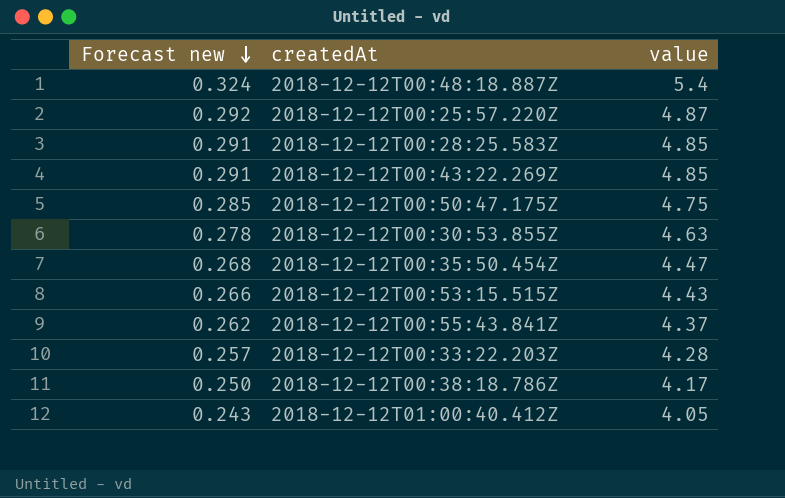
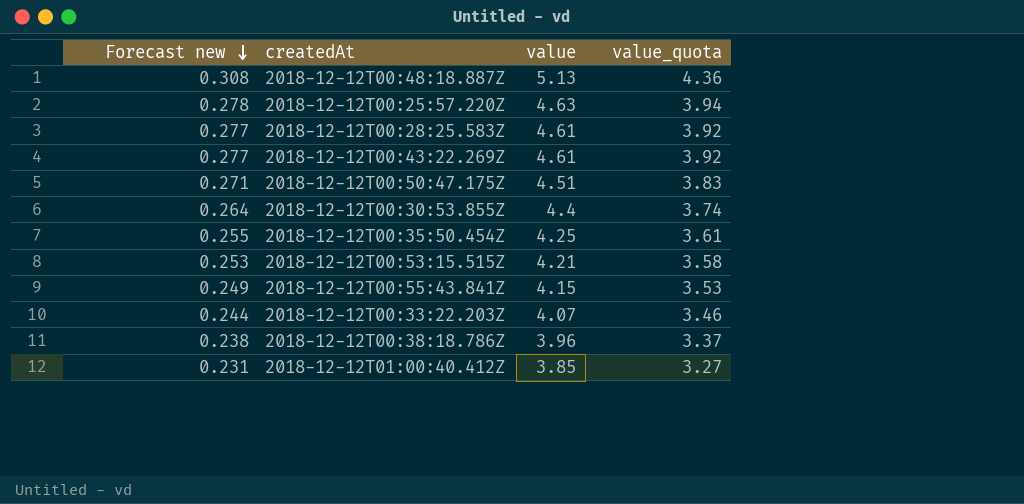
column value_quota | formula: none -> [value] * 0.85
2018-12-12T00:48:18.887Z | Forecast new: 0.324 -> 0.308
2018-12-12T00:48:18.887Z | value: 5.4 -> 5.13
2018-12-12T00:25:57.220Z | Forecast new: 0.292 -> 0.278
2018-12-12T00:25:57.220Z | value: 4.87 -> 4.63
2018-12-12T00:28:25.583Z | Forecast new: 0.291 -> 0.277
2018-12-12T00:28:25.583Z | value: 4.85 -> 4.61
2018-12-12T00:43:22.269Z | Forecast new: 0.291 -> 0.277
2018-12-12T00:43:22.269Z | value: 4.85 -> 4.61
2018-12-12T00:50:47.175Z | Forecast new: 0.285 -> 0.271
2018-12-12T00:50:47.175Z | value: 4.75 -> 4.51
2018-12-12T00:30:53.855Z | Forecast new: 0.278 -> 0.264
2018-12-12T00:30:53.855Z | value: 4.63 -> 4.4
2018-12-12T00:35:50.454Z | Forecast new: 0.268 -> 0.255
2018-12-12T00:35:50.454Z | value: 4.47 -> 4.25
2018-12-12T00:53:15.515Z | Forecast new: 0.266 -> 0.253
2018-12-12T00:53:15.515Z | value: 4.43 -> 4.21
2018-12-12T00:55:43.841Z | Forecast new: 0.262 -> 0.249
2018-12-12T00:55:43.841Z | value: 4.37 -> 4.15
2018-12-12T00:33:22.203Z | Forecast new: 0.257 -> 0.244
2018-12-12T00:33:22.203Z | value: 4.28 -> 4.07
2018-12-12T00:38:18.786Z | Forecast new: 0.250 -> 0.238
2018-12-12T00:38:18.786Z | value: 4.17 -> 3.96
2018-12-12T01:00:40.412Z | Forecast new: 0.243 -> 0.231
2018-12-12T01:00:40.412Z | value: 4.05 -> 3.85

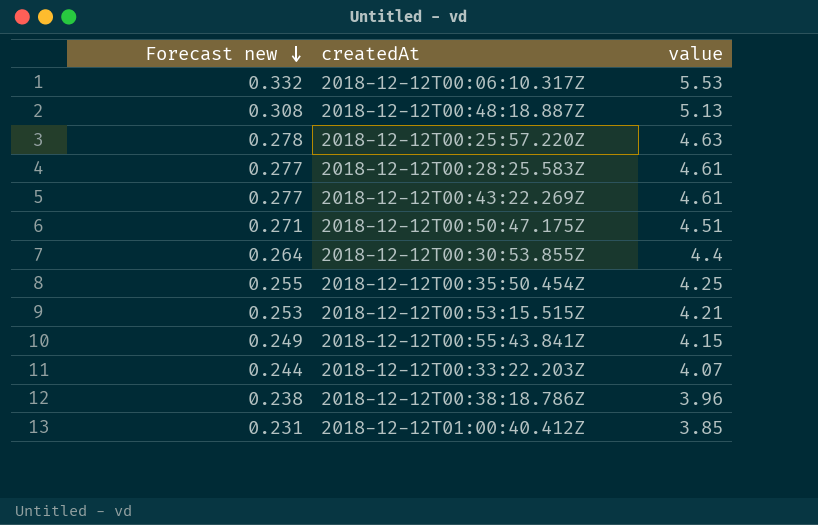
column value_quota | formula: [value] * 0.85 -> none
row 2018-12-12T00:06:10.317Z: none -> 0.332 | 5.53

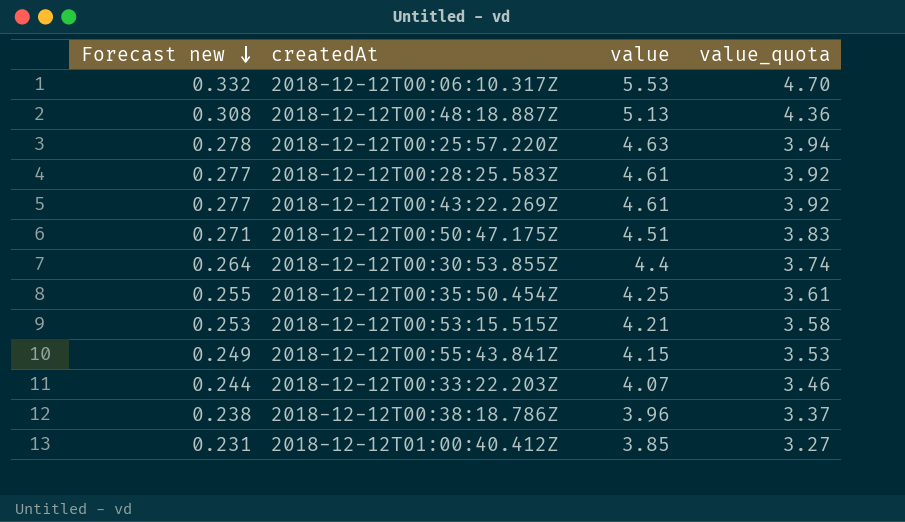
column value_quota | formula: none -> [value] * 0.85

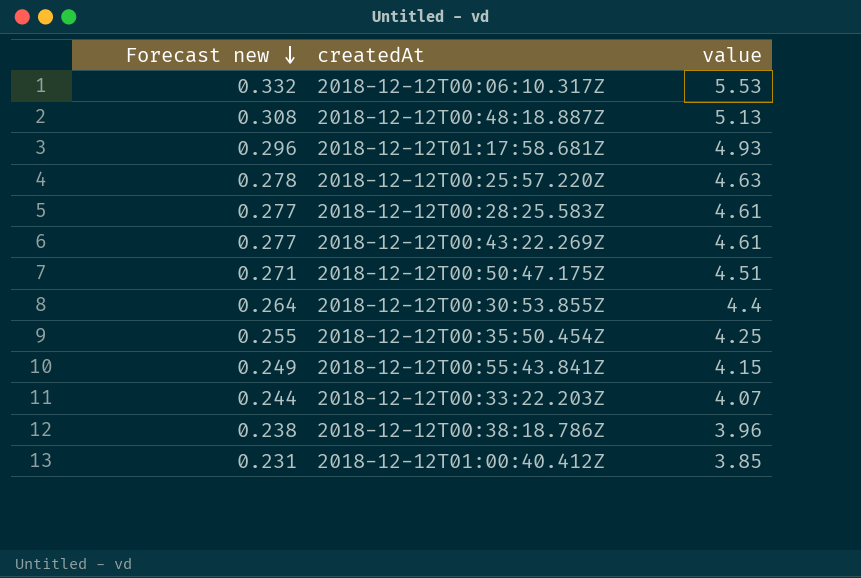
column value_quota | formula: [value] * 0.85 -> none
row 2018-12-12T00:53:15.515Z: 0.253 | 4.21 | 3.58 -> none
row 2018-12-12T01:17:58.681Z: none -> 0.296 | 4.93

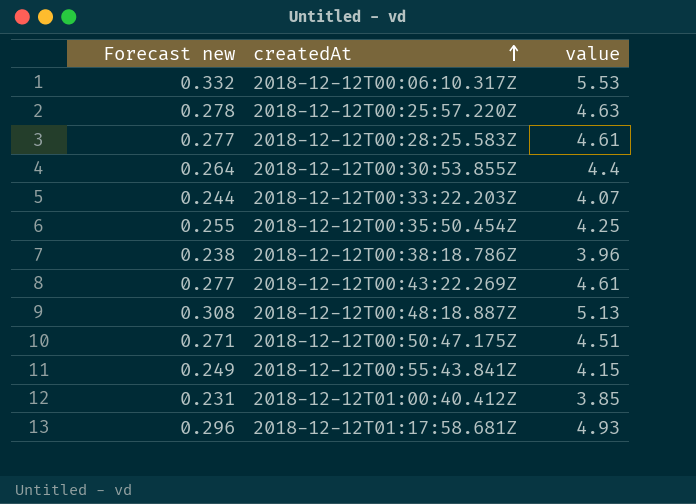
row order: Forecast new descending -> createdAt ascending

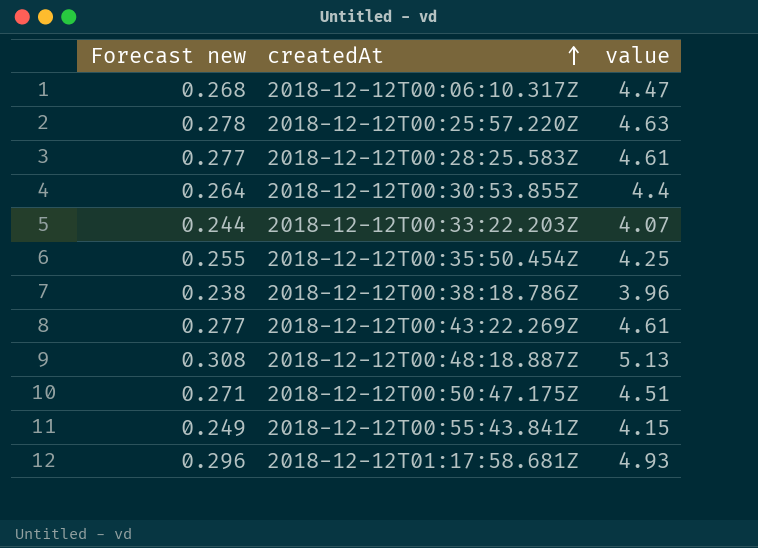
row 2018-12-12T01:00:40.412Z: 0.231 | 3.85 -> none
2018-12-12T00:06:10.317Z | Forecast new: 0.332 -> 0.268
2018-12-12T00:06:10.317Z | value: 5.53 -> 4.47

